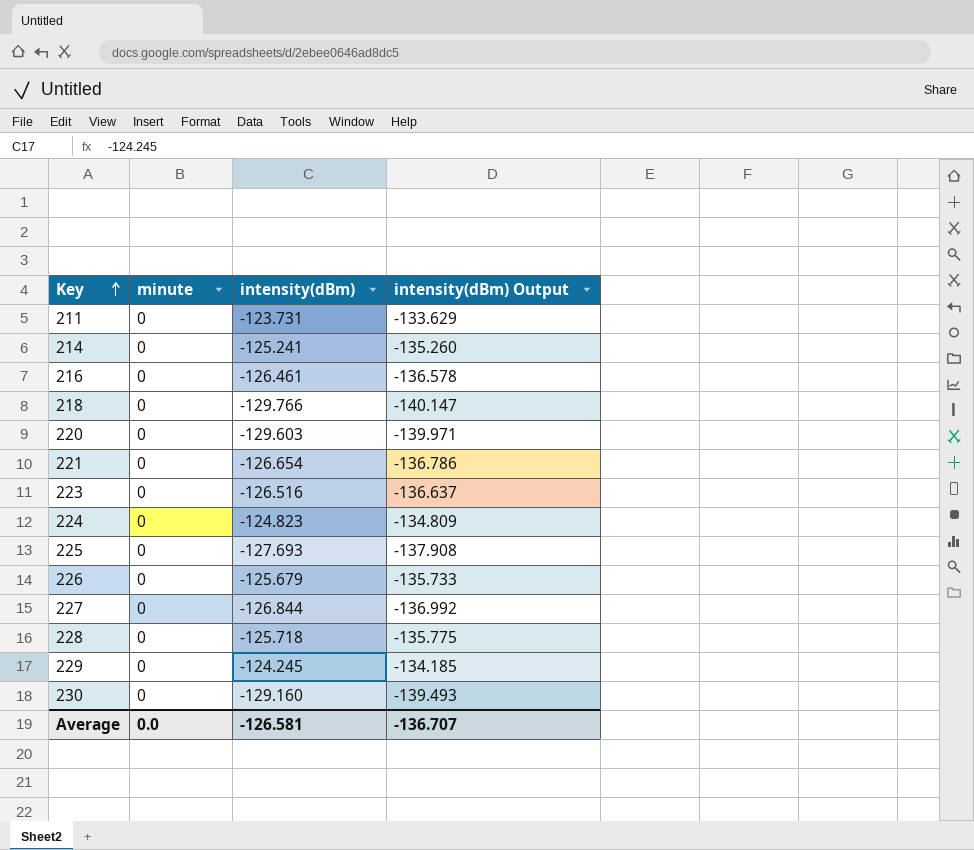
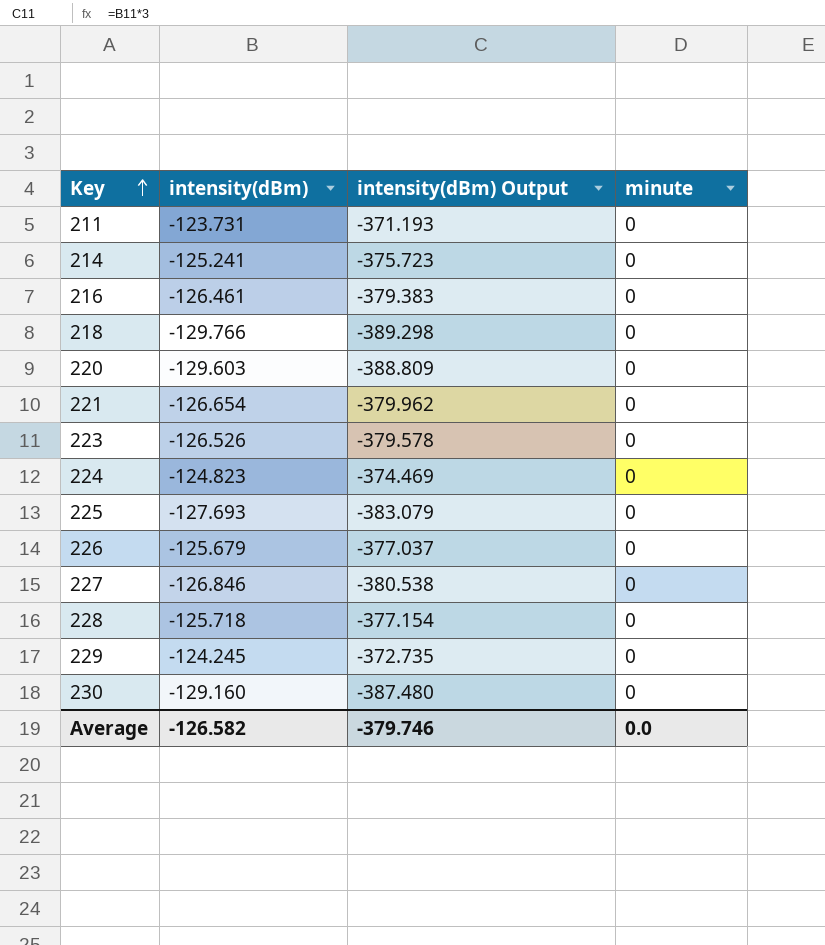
column intensity(dBm) Output | formula: [intensity(dBm)] * 1.08 -> [intensity(dBm)] * 3
column minute | position: 2 -> 4
223 | intensity(dBm): -126.516 -> -126.526
227 | intensity(dBm): -126.844 -> -126.846
Average | intensity(dBm): -126.581 -> -126.582
Average | intensity(dBm) Output: -136.707 -> -379.746

